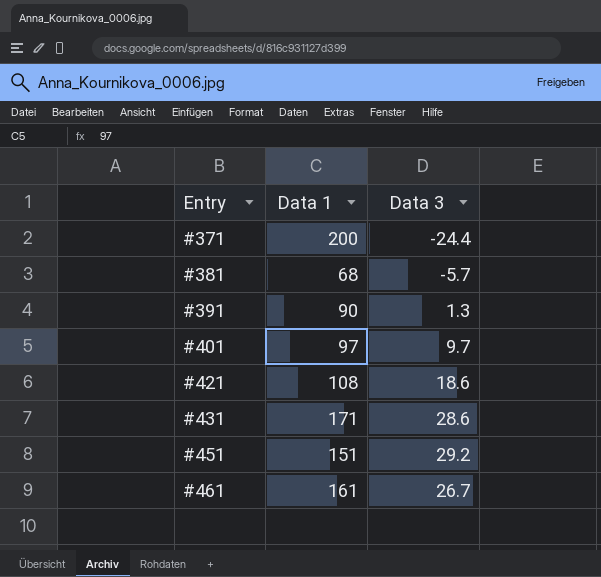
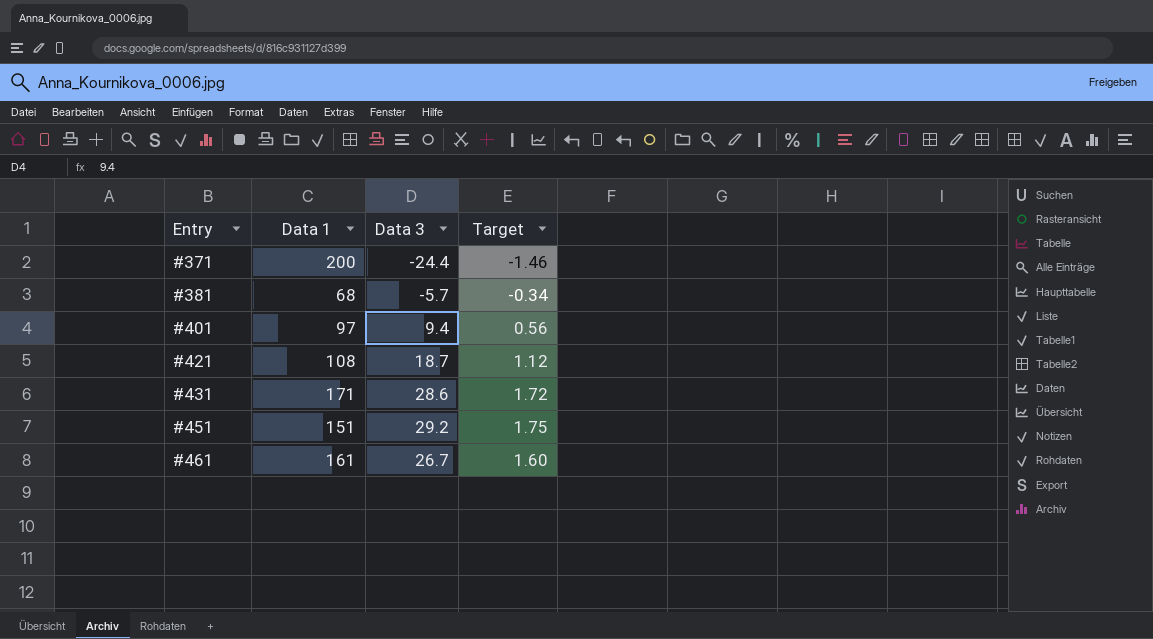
column Target | formula: none -> [Data 3] * 0.06
row #391: 90 | 1.3 -> none
#401 | Data 3: 9.7 -> 9.4
#421 | Data 3: 18.6 -> 18.7

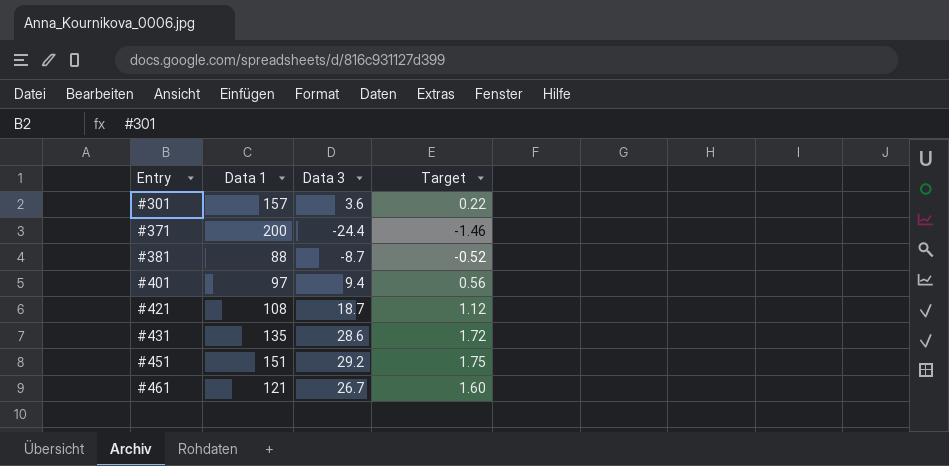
row #301: none -> 157 | 3.6 | 0.22
#381 | Data 1: 68 -> 88
#381 | Data 3: -5.7 -> -8.7
#381 | Target: -0.34 -> -0.52
#431 | Data 1: 171 -> 135
#461 | Data 1: 161 -> 121

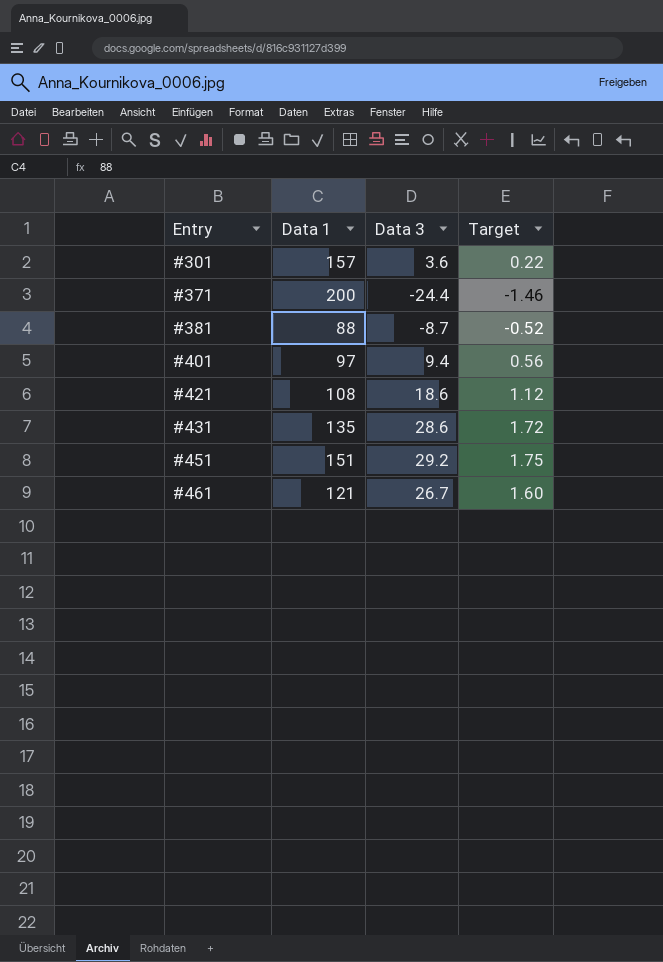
#421 | Data 3: 18.7 -> 18.6

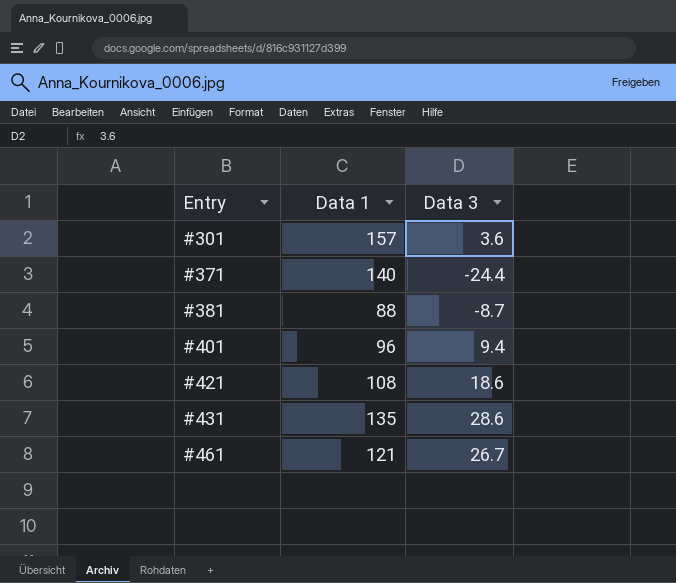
column Target | formula: [Data 3] * 0.06 -> none
row #451: 151 | 29.2 | 1.75 -> none
#371 | Data 1: 200 -> 140
#401 | Data 1: 97 -> 96

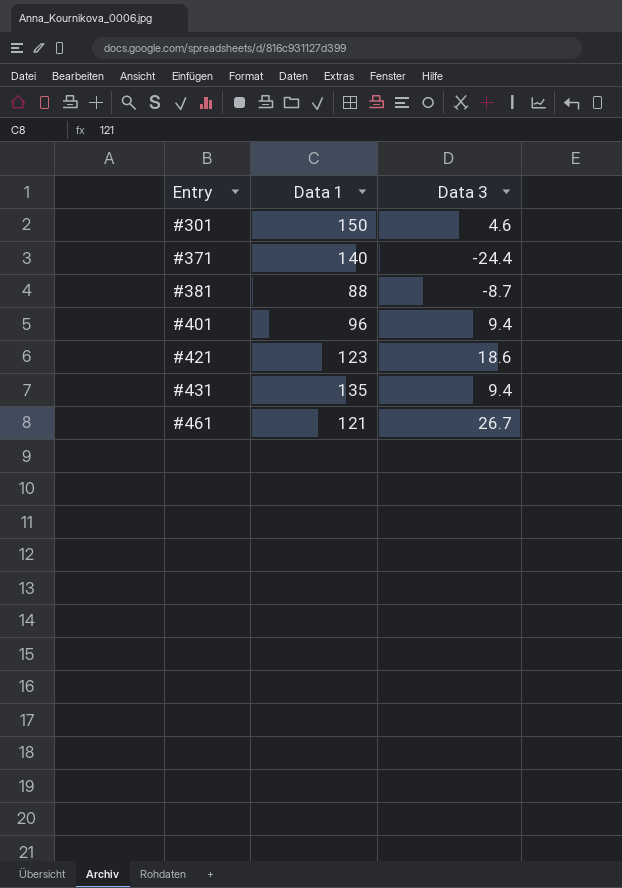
#301 | Data 1: 157 -> 150
#301 | Data 3: 3.6 -> 4.6
#421 | Data 1: 108 -> 123
#431 | Data 3: 28.6 -> 9.4

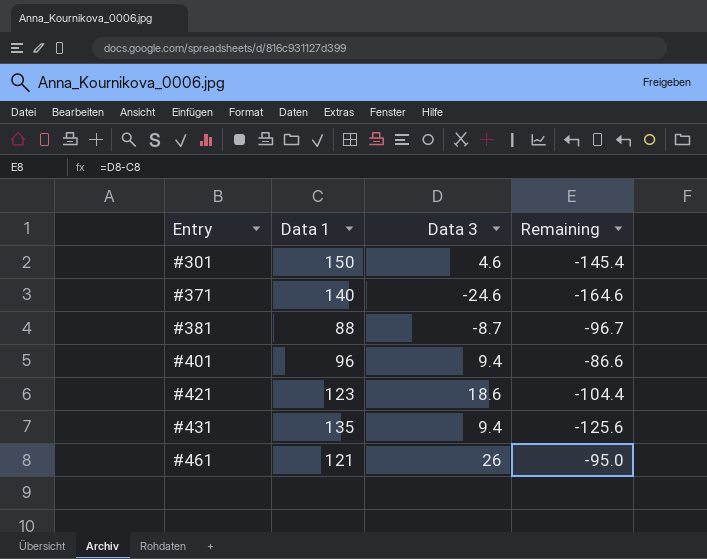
column Remaining | formula: none -> [Data 3] - [Data 1]
#371 | Data 3: -24.4 -> -24.6
#461 | Data 3: 26.7 -> 26

